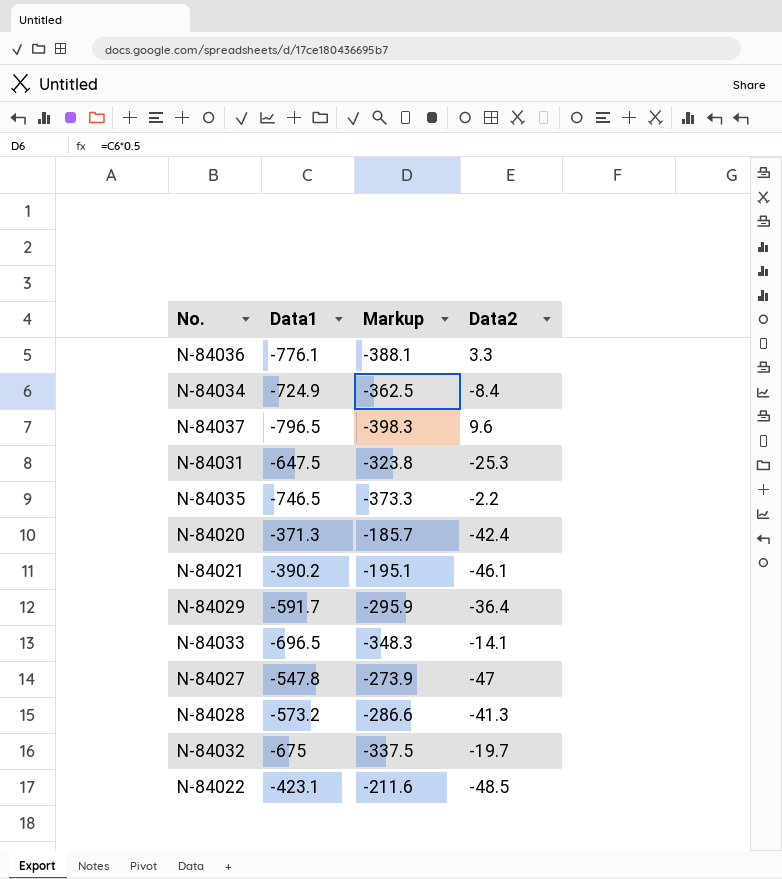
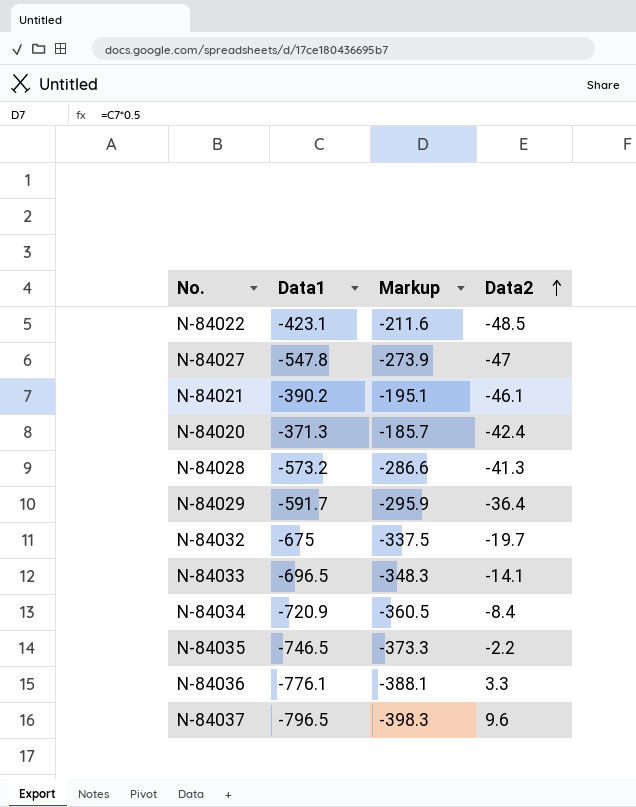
row order: none -> Data2 ascending
row N-84031: -647.5 | -323.8 | -25.3 -> none
N-84034 | Data1: -724.9 -> -720.9
N-84034 | Markup: -362.5 -> -360.5

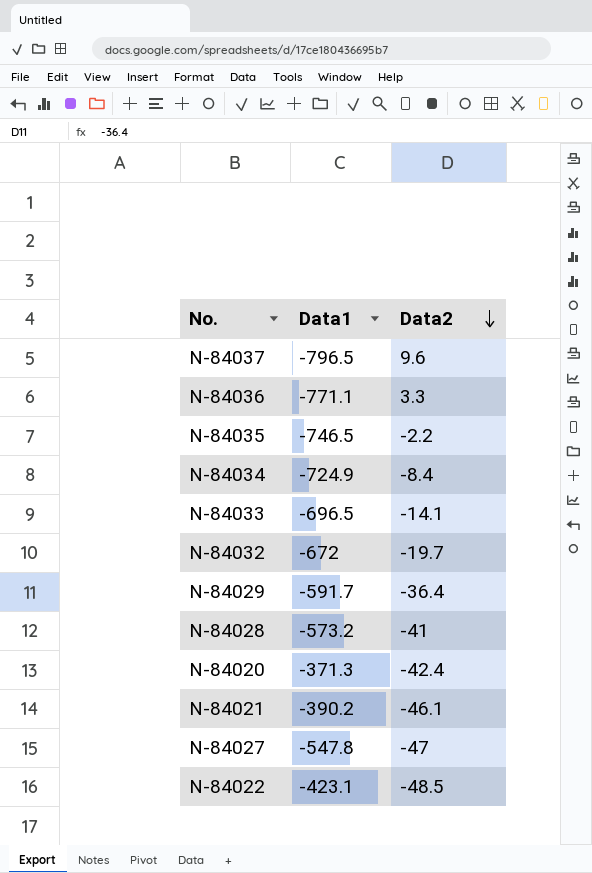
row order: Data2 ascending -> Data2 descending
column Markup | formula: [Data1] * 0.5 -> none
N-84036 | Data1: -776.1 -> -771.1
N-84034 | Data1: -720.9 -> -724.9
N-84032 | Data1: -675 -> -672
N-84028 | Data2: -41.3 -> -41

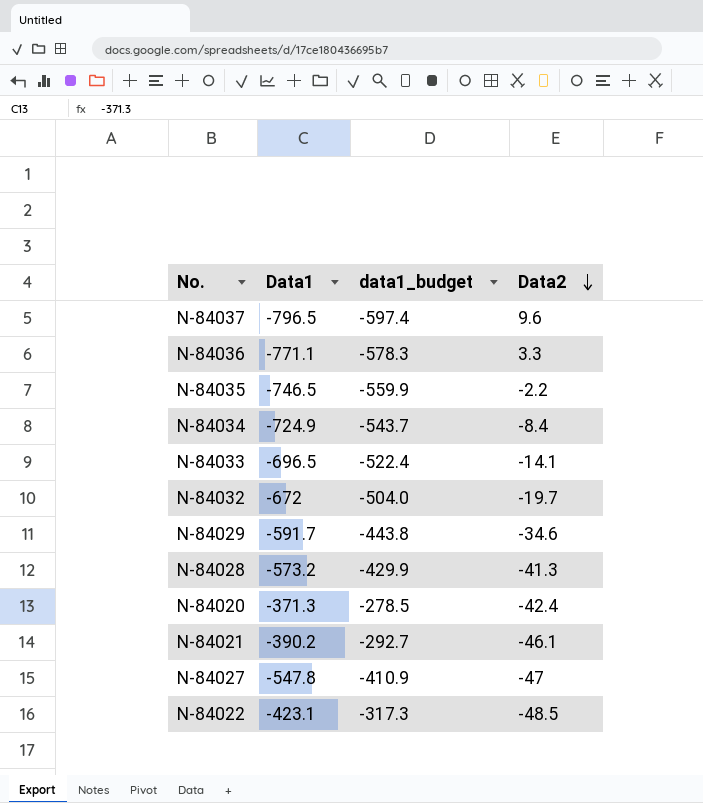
column data1_budget | formula: none -> [Data1] * 0.75
N-84029 | Data2: -36.4 -> -34.6
N-84028 | Data2: -41 -> -41.3

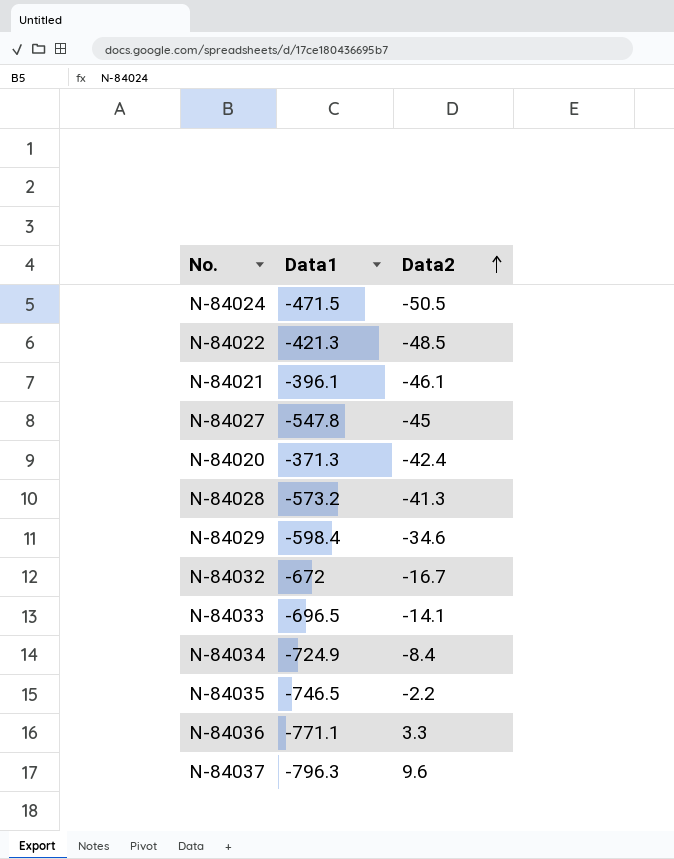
row order: Data2 descending -> Data2 ascending
column data1_budget | formula: [Data1] * 0.75 -> none
row N-84024: none -> -471.5 | -50.5
N-84022 | Data1: -423.1 -> -421.3
N-84021 | Data1: -390.2 -> -396.1
N-84027 | Data2: -47 -> -45
N-84029 | Data1: -591.7 -> -598.4
N-84032 | Data2: -19.7 -> -16.7
N-84037 | Data1: -796.5 -> -796.3

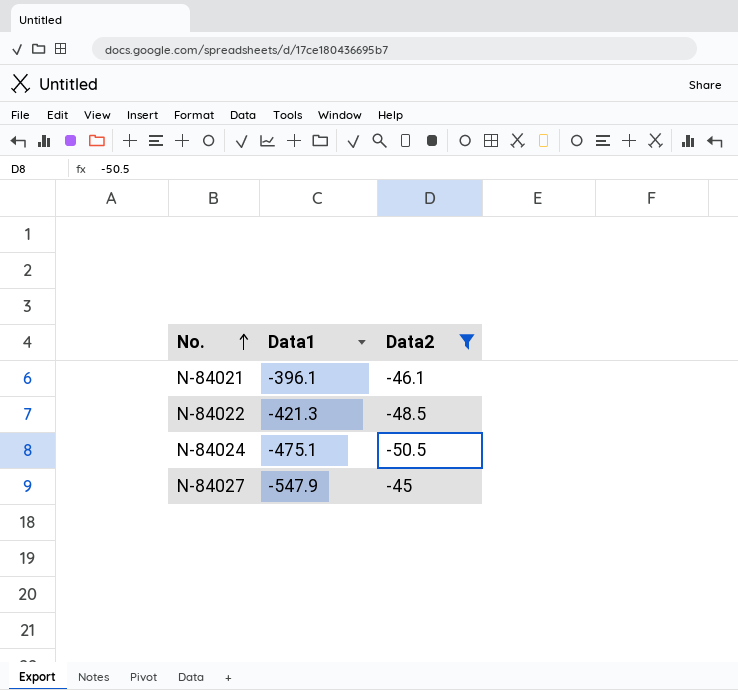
filter: none -> Data2 <= -45
row order: Data2 ascending -> No. ascending
N-84024 | Data1: -471.5 -> -475.1
N-84027 | Data1: -547.8 -> -547.9

